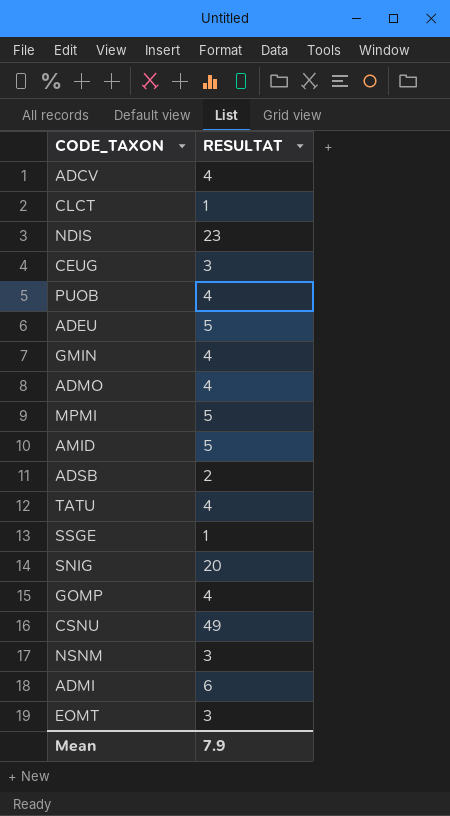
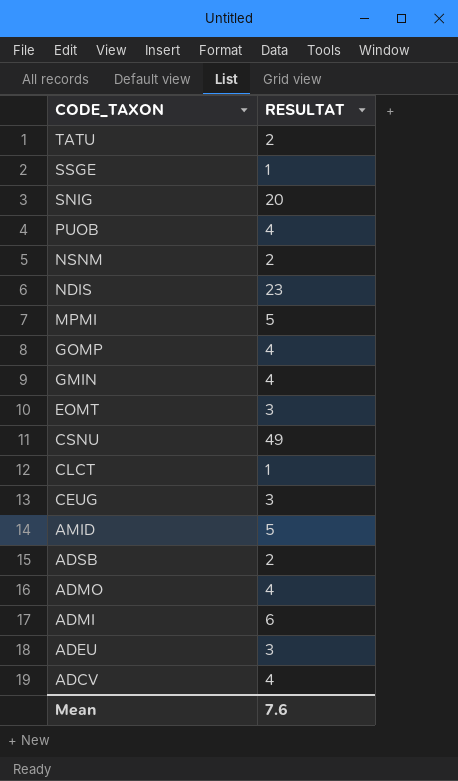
row order: none -> CODE_TAXON descending
TATU | RESULTAT: 4 -> 2
NSNM | RESULTAT: 3 -> 2
ADEU | RESULTAT: 5 -> 3
Mean | RESULTAT: 7.9 -> 7.6

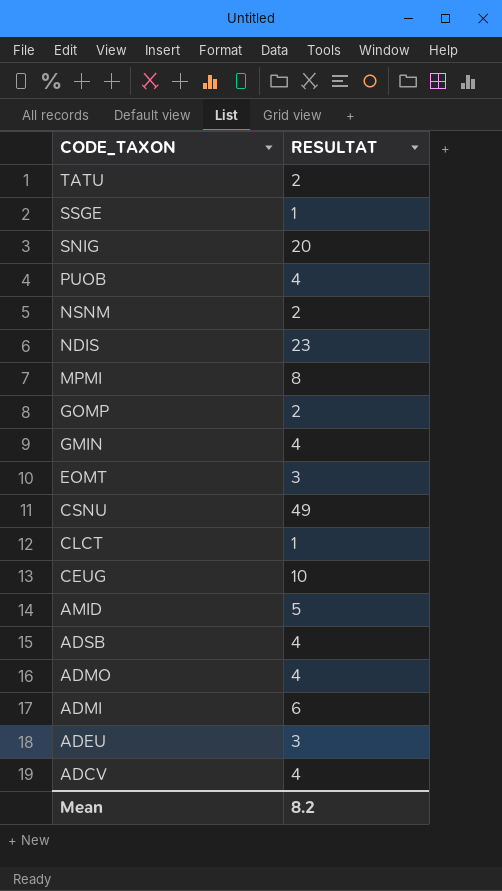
MPMI | RESULTAT: 5 -> 8
GOMP | RESULTAT: 4 -> 2
CEUG | RESULTAT: 3 -> 10
ADSB | RESULTAT: 2 -> 4
Mean | RESULTAT: 7.6 -> 8.2

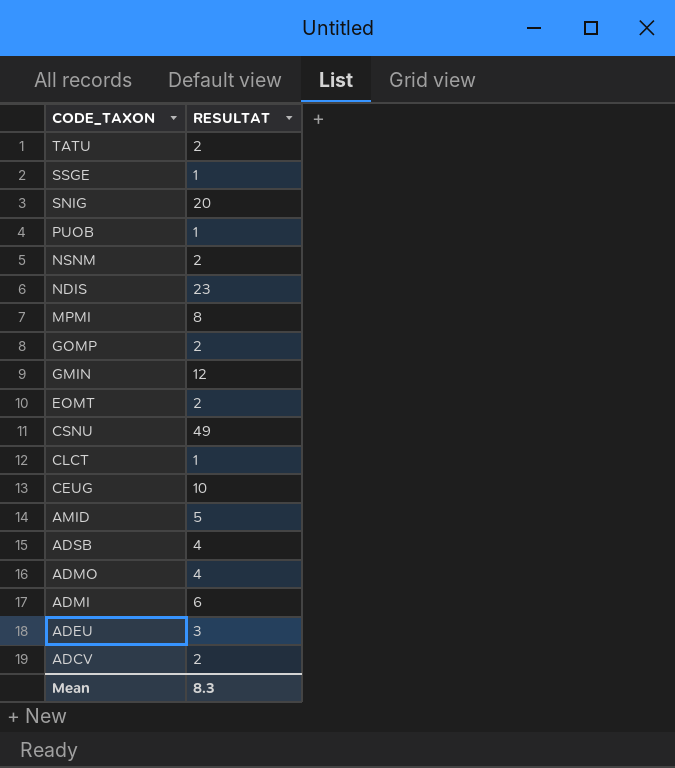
PUOB | RESULTAT: 4 -> 1
GMIN | RESULTAT: 4 -> 12
EOMT | RESULTAT: 3 -> 2
ADCV | RESULTAT: 4 -> 2
Mean | RESULTAT: 8.2 -> 8.3

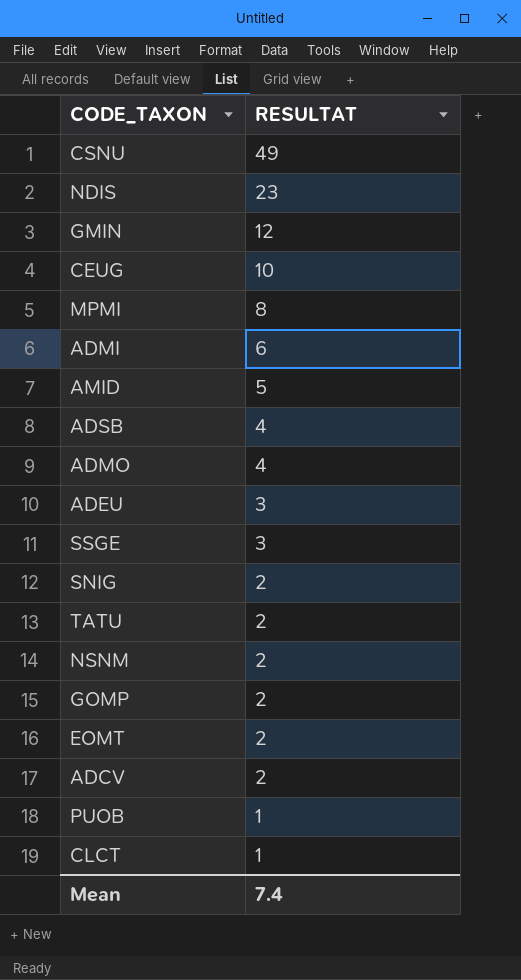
row order: CODE_TAXON descending -> RESULTAT descending
SSGE | RESULTAT: 1 -> 3
SNIG | RESULTAT: 20 -> 2
Mean | RESULTAT: 8.3 -> 7.4

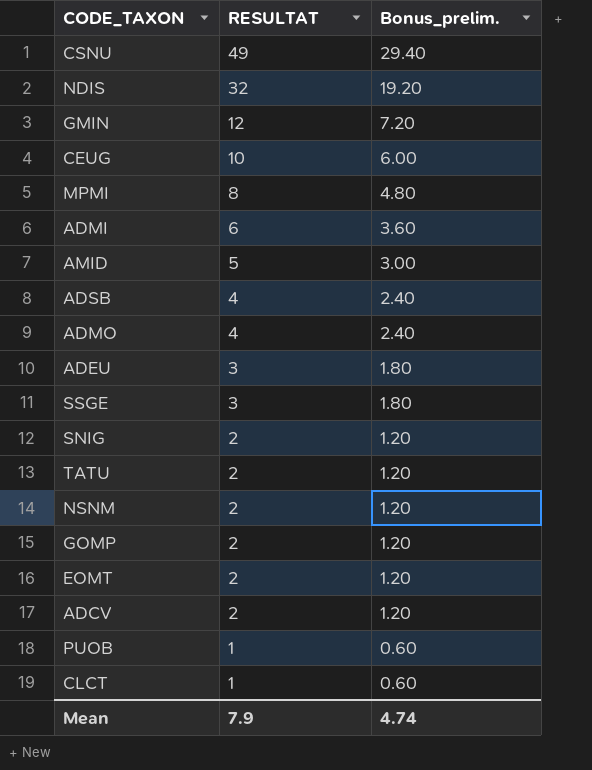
column Bonus_prelim. | formula: none -> [RESULTAT] * 0.6
NDIS | RESULTAT: 23 -> 32
Mean | RESULTAT: 7.4 -> 7.9

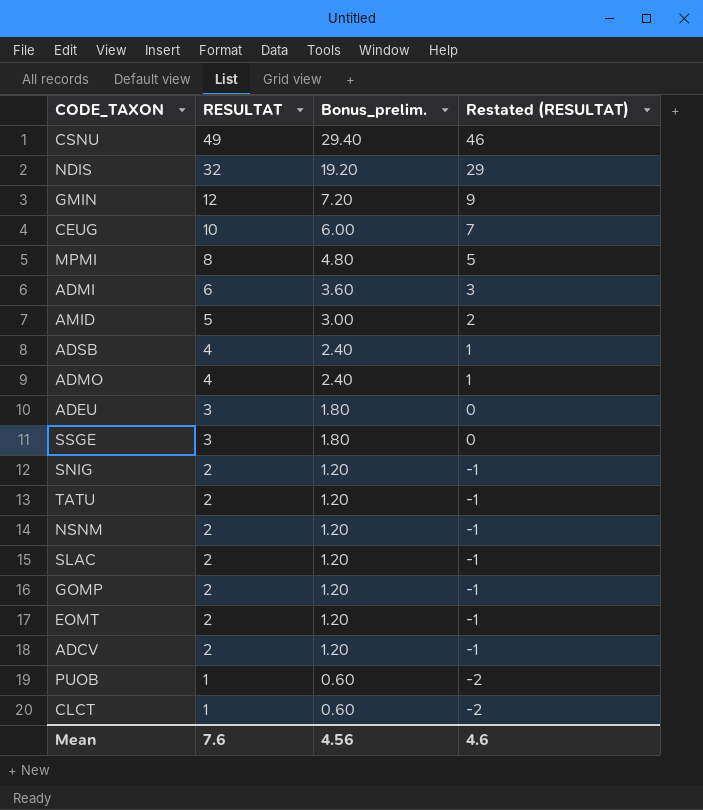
column Restated (RESULTAT) | formula: none -> [RESULTAT] - 3
row SLAC: none -> 2 | 1.20 | -1
Mean | RESULTAT: 7.9 -> 7.6
Mean | Bonus_prelim.: 4.74 -> 4.56

